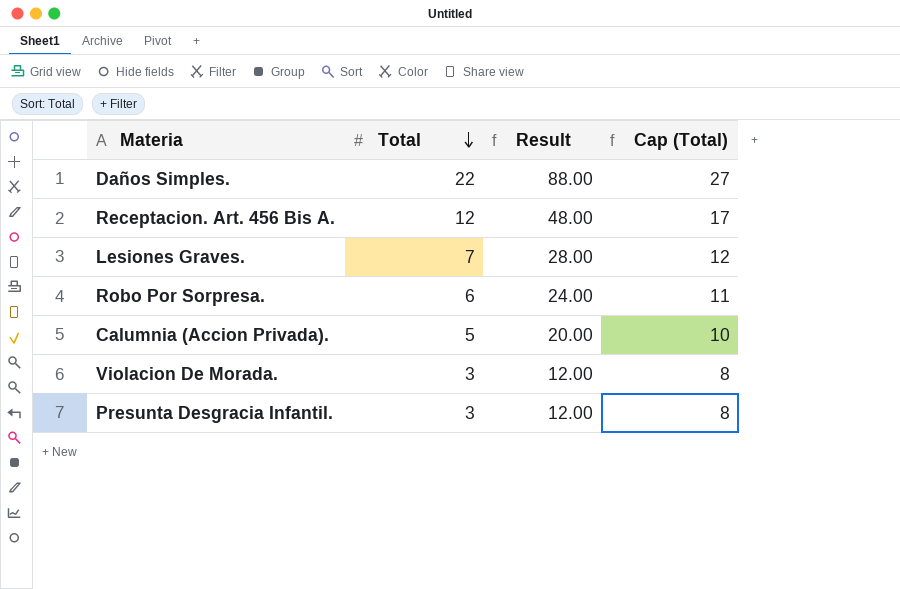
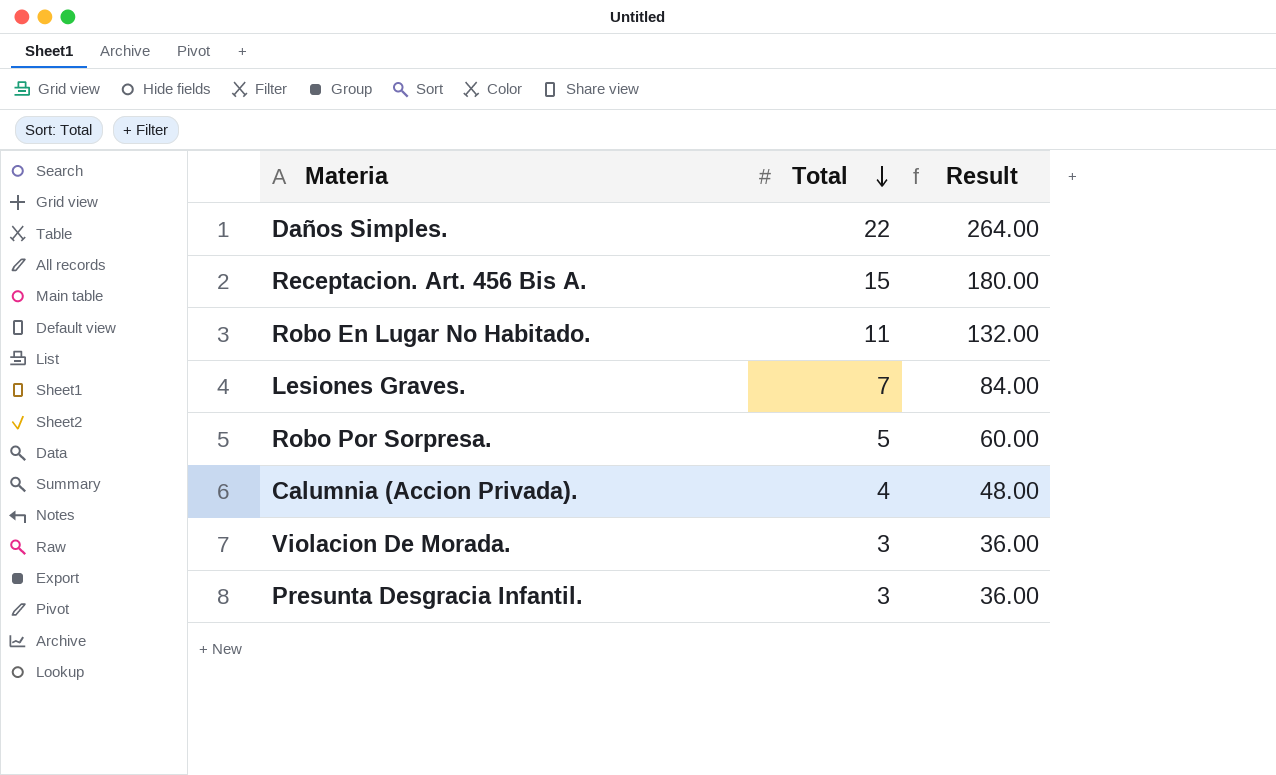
column Cap (Total) | formula: [Total] + 5 -> none
column Result | formula: [Total] * 4 -> [Total] * 12
Receptacion. Art. 456 Bis A. | Total: 12 -> 15
row Robo En Lugar No Habitado.: none -> 11 | 132.00
Robo Por Sorpresa. | Total: 6 -> 5
Calumnia (Accion Privada). | Total: 5 -> 4

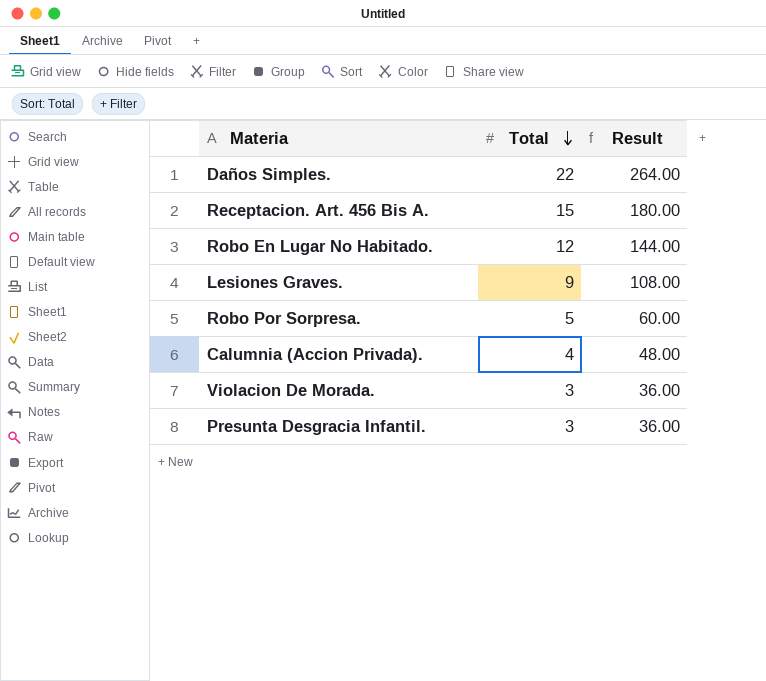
Robo En Lugar No Habitado. | Total: 11 -> 12
Robo En Lugar No Habitado. | Result: 132.00 -> 144.00
Lesiones Graves. | Total: 7 -> 9
Lesiones Graves. | Result: 84.00 -> 108.00

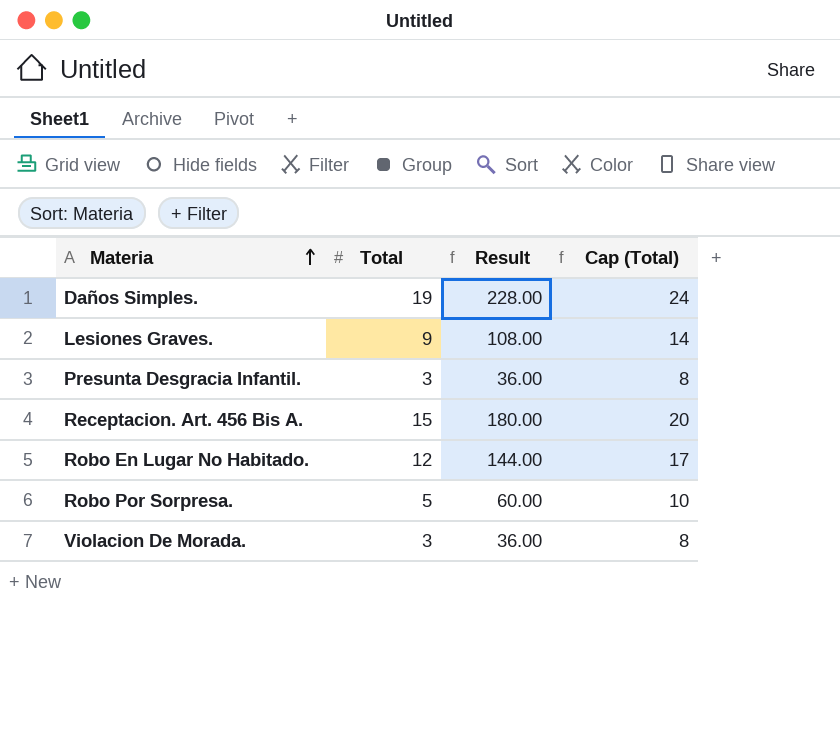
row order: Total descending -> Materia ascending
column Cap (Total) | formula: none -> [Total] + 5
row Calumnia (Accion Privada).: 4 | 48.00 -> none
Daños Simples. | Total: 22 -> 19
Daños Simples. | Result: 264.00 -> 228.00

